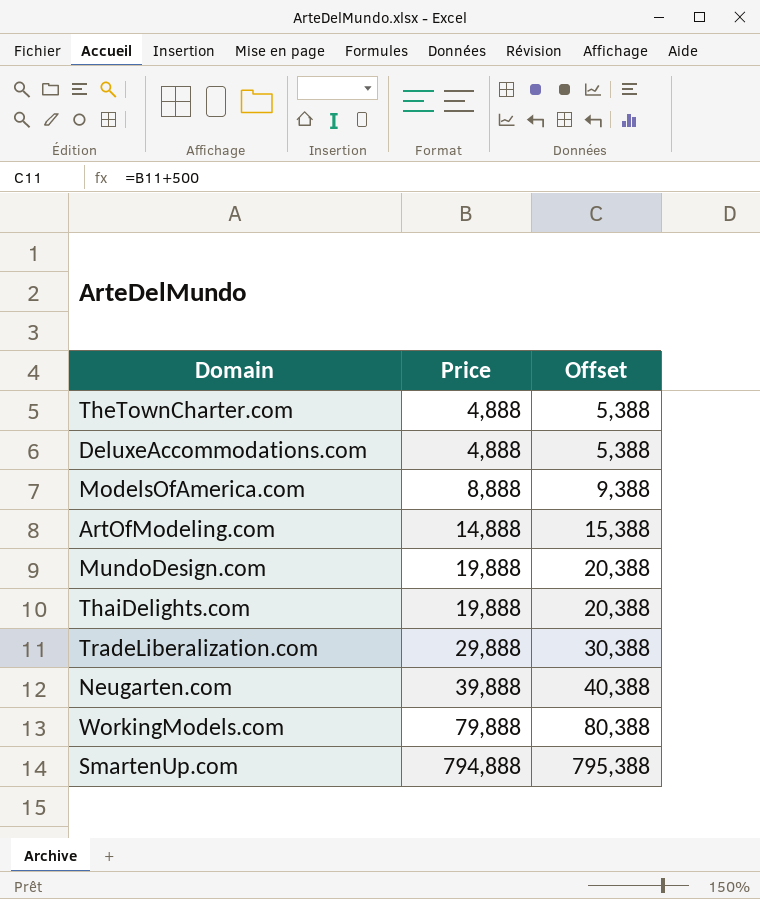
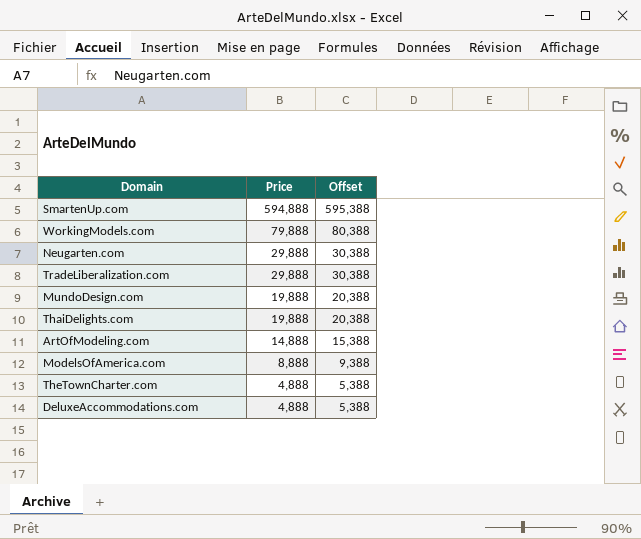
row order: Price ascending -> Price descending
SmartenUp.com | Price: 794,888 -> 594,888
SmartenUp.com | Offset: 795,388 -> 595,388
Neugarten.com | Price: 39,888 -> 29,888
Neugarten.com | Offset: 40,388 -> 30,388

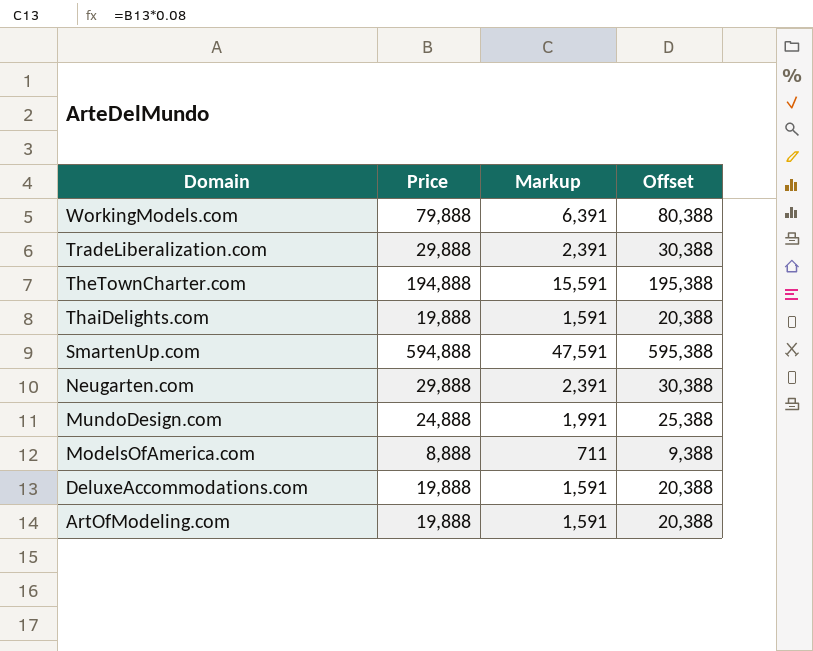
row order: Price descending -> Domain descending
column Markup | formula: none -> [Price] * 0.08
TheTownCharter.com | Price: 4,888 -> 194,888
TheTownCharter.com | Offset: 5,388 -> 195,388
MundoDesign.com | Price: 19,888 -> 24,888
MundoDesign.com | Offset: 20,388 -> 25,388
DeluxeAccommodations.com | Price: 4,888 -> 19,888
DeluxeAccommodations.com | Offset: 5,388 -> 20,388
ArtOfModeling.com | Price: 14,888 -> 19,888
ArtOfModeling.com | Offset: 15,388 -> 20,388

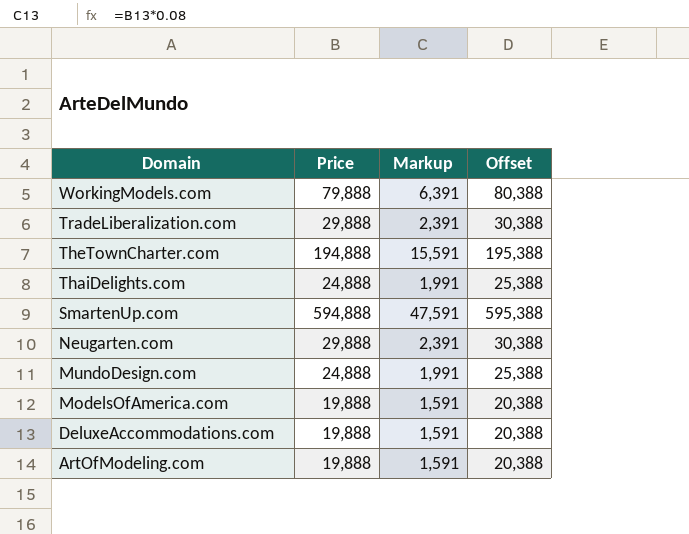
ThaiDelights.com | Price: 19,888 -> 24,888
ThaiDelights.com | Markup: 1,591 -> 1,991
ThaiDelights.com | Offset: 20,388 -> 25,388
ModelsOfAmerica.com | Price: 8,888 -> 19,888
ModelsOfAmerica.com | Markup: 711 -> 1,591
ModelsOfAmerica.com | Offset: 9,388 -> 20,388

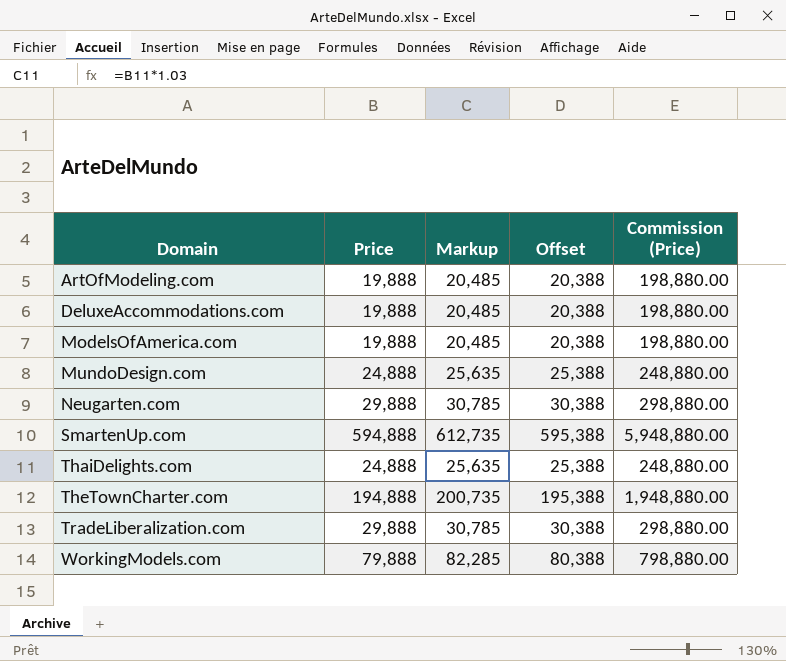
row order: Domain descending -> Domain ascending
column Markup | formula: [Price] * 0.08 -> [Price] * 1.03
column Commission (Price) | formula: none -> [Price] * 10

